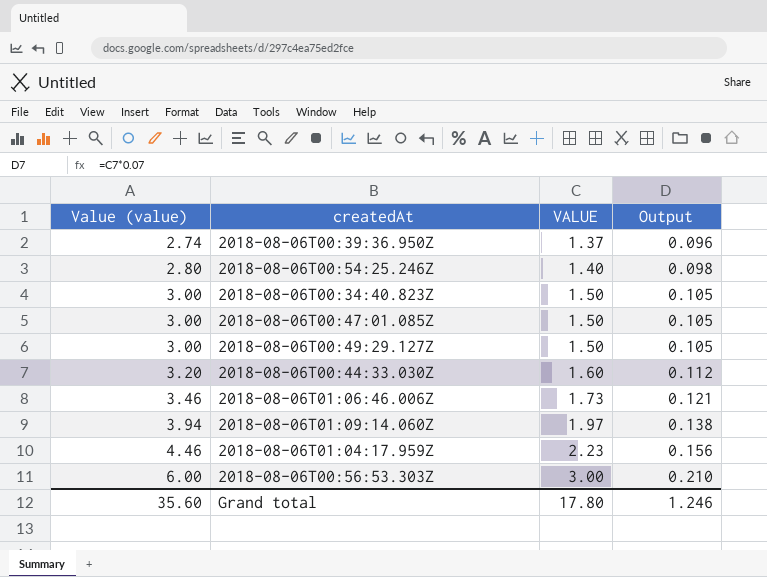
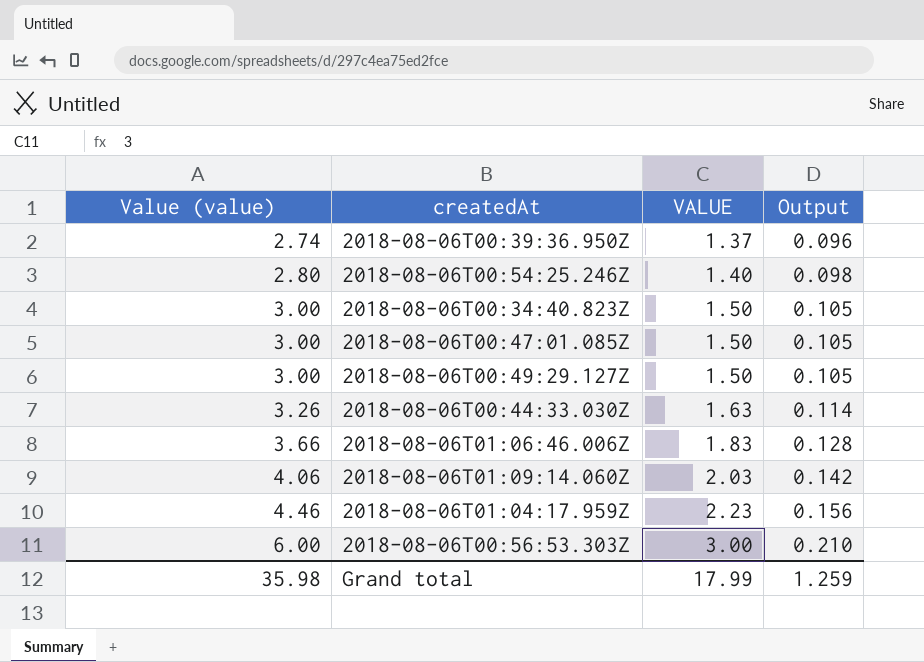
2018-08-06T00:44:33.030Z | Value (value): 3.20 -> 3.26
2018-08-06T00:44:33.030Z | VALUE: 1.60 -> 1.63
2018-08-06T00:44:33.030Z | Output: 0.112 -> 0.114
2018-08-06T01:06:46.006Z | Value (value): 3.46 -> 3.66
2018-08-06T01:06:46.006Z | VALUE: 1.73 -> 1.83
2018-08-06T01:06:46.006Z | Output: 0.121 -> 0.128
2018-08-06T01:09:14.060Z | Value (value): 3.94 -> 4.06
2018-08-06T01:09:14.060Z | VALUE: 1.97 -> 2.03
2018-08-06T01:09:14.060Z | Output: 0.138 -> 0.142
Grand total | Value (value): 35.60 -> 35.98
Grand total | VALUE: 17.80 -> 17.99
Grand total | Output: 1.246 -> 1.259

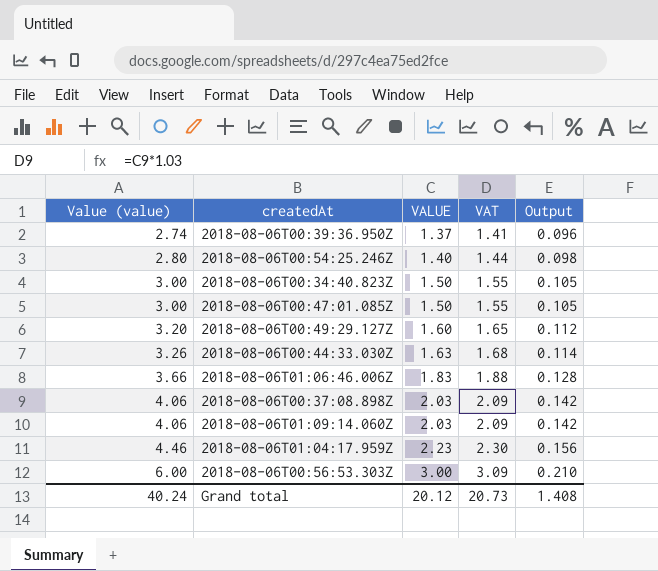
column VAT | formula: none -> [VALUE] * 1.03
2018-08-06T00:49:29.127Z | Value (value): 3.00 -> 3.20
2018-08-06T00:49:29.127Z | VALUE: 1.50 -> 1.60
2018-08-06T00:49:29.127Z | Output: 0.105 -> 0.112
row 2018-08-06T00:37:08.898Z: none -> 4.06 | 2.03 | 2.09 | 0.142
Grand total | Value (value): 35.98 -> 40.24
Grand total | VALUE: 17.99 -> 20.12
Grand total | Output: 1.259 -> 1.408

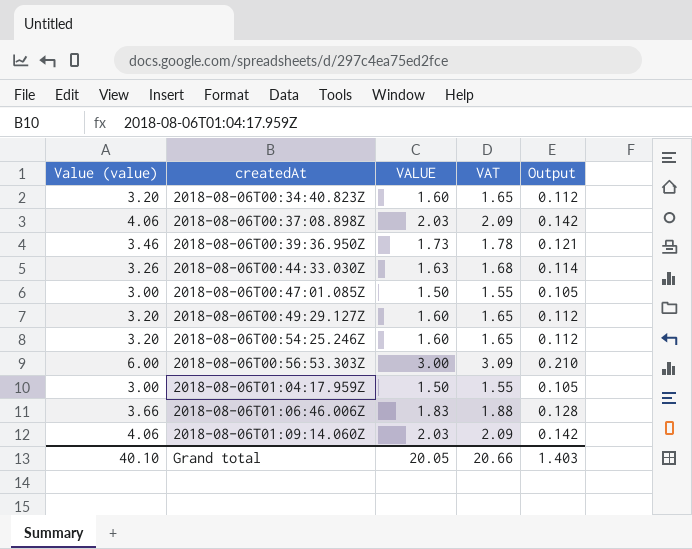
row order: Value (value) ascending -> createdAt ascending
2018-08-06T00:34:40.823Z | Value (value): 3.00 -> 3.20
2018-08-06T00:34:40.823Z | VALUE: 1.50 -> 1.60
2018-08-06T00:34:40.823Z | VAT: 1.55 -> 1.65
2018-08-06T00:34:40.823Z | Output: 0.105 -> 0.112
2018-08-06T00:39:36.950Z | Value (value): 2.74 -> 3.46
2018-08-06T00:39:36.950Z | VALUE: 1.37 -> 1.73
2018-08-06T00:39:36.950Z | VAT: 1.41 -> 1.78
2018-08-06T00:39:36.950Z | Output: 0.096 -> 0.121
2018-08-06T00:54:25.246Z | Value (value): 2.80 -> 3.20
2018-08-06T00:54:25.246Z | VALUE: 1.40 -> 1.60
2018-08-06T00:54:25.246Z | VAT: 1.44 -> 1.65
2018-08-06T00:54:25.246Z | Output: 0.098 -> 0.112
2018-08-06T01:04:17.959Z | Value (value): 4.46 -> 3.00
2018-08-06T01:04:17.959Z | VALUE: 2.23 -> 1.50
2018-08-06T01:04:17.959Z | VAT: 2.30 -> 1.55
2018-08-06T01:04:17.959Z | Output: 0.156 -> 0.105
Grand total | Value (value): 40.24 -> 40.10
Grand total | VALUE: 20.12 -> 20.05
Grand total | VAT: 20.73 -> 20.66
Grand total | Output: 1.408 -> 1.403

